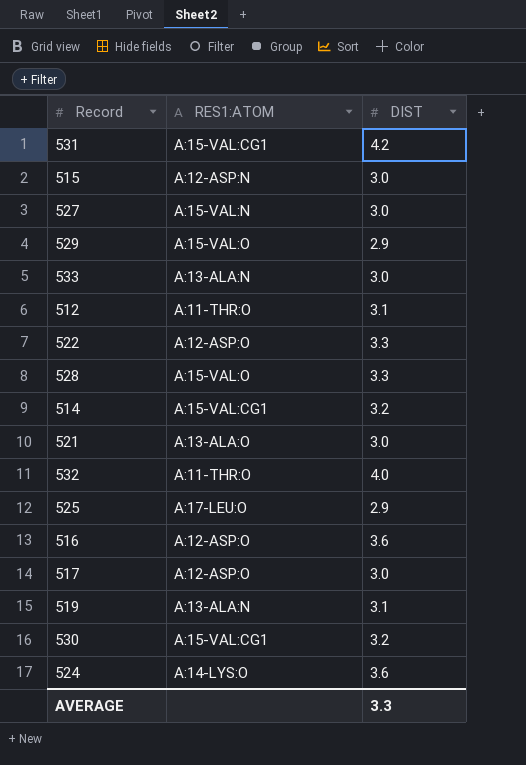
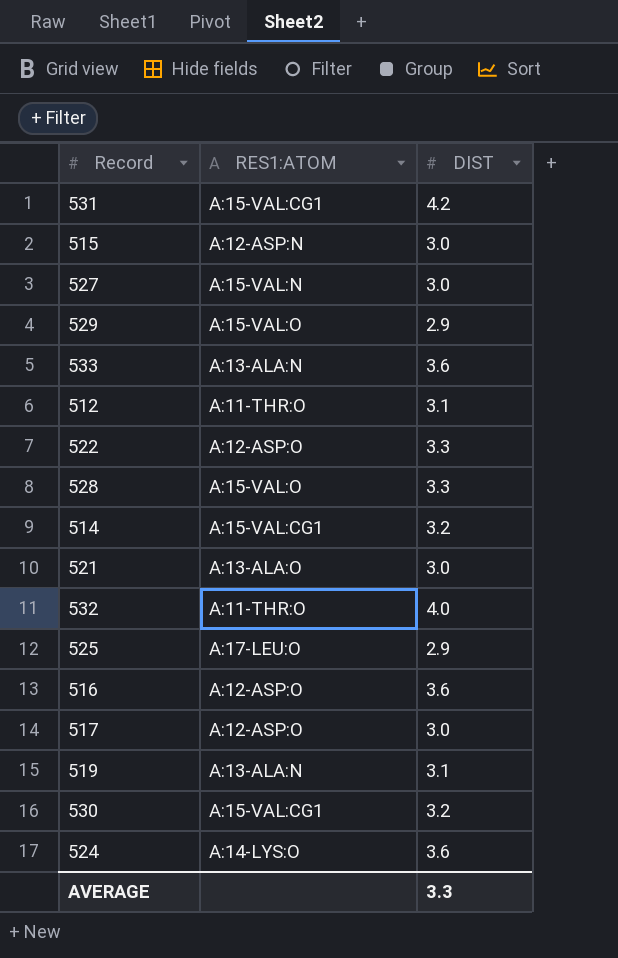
533 | DIST: 3.0 -> 3.6

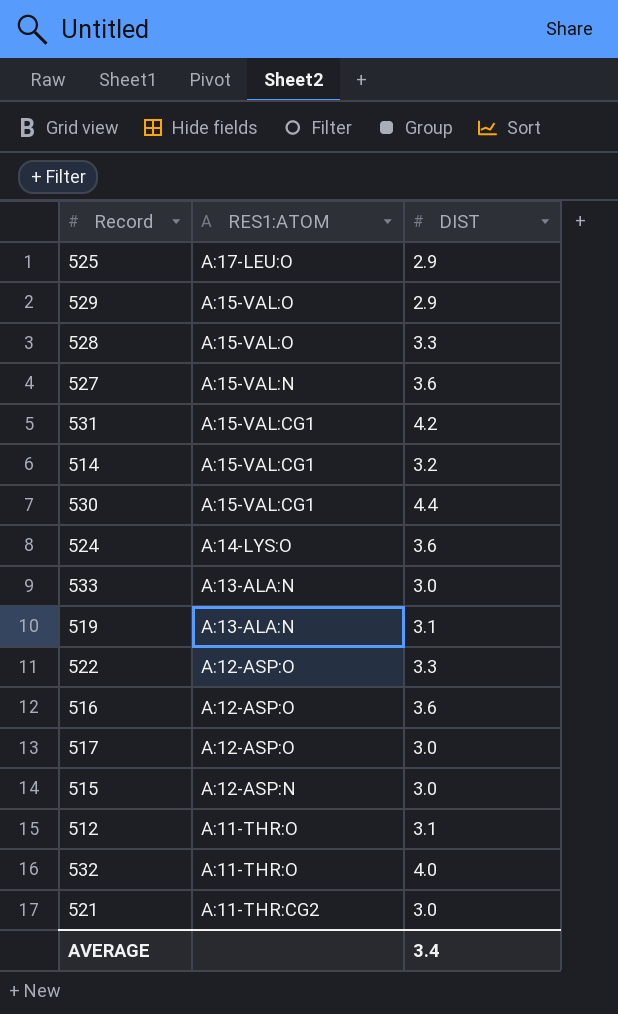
row order: none -> RES1:ATOM descending
527 | DIST: 3.0 -> 3.6
530 | DIST: 3.2 -> 4.4
533 | DIST: 3.6 -> 3.0
521 | RES1:ATOM: A:13-ALA:O -> A:11-THR:CG2
AVERAGE | DIST: 3.3 -> 3.4

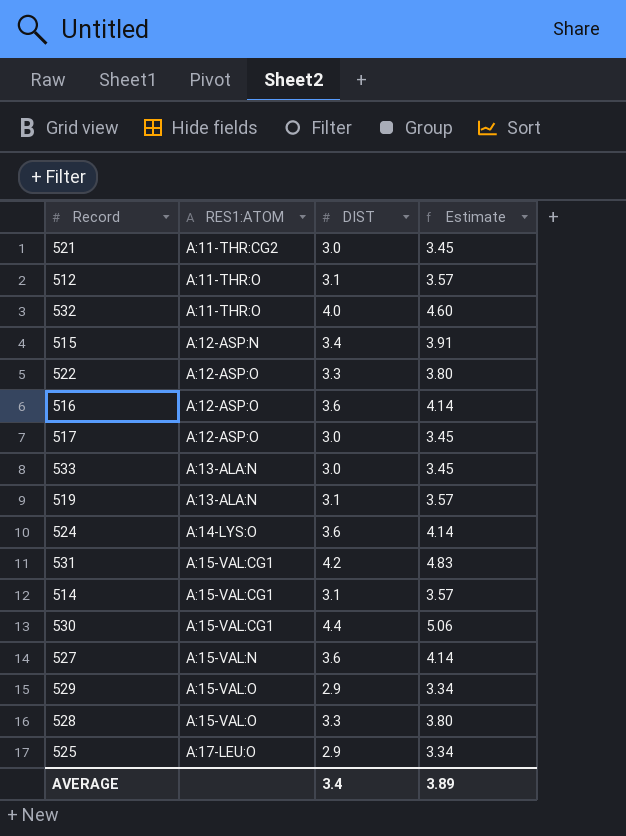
row order: RES1:ATOM descending -> RES1:ATOM ascending
column Estimate | formula: none -> [DIST] * 1.15
515 | DIST: 3.0 -> 3.4
514 | DIST: 3.2 -> 3.1

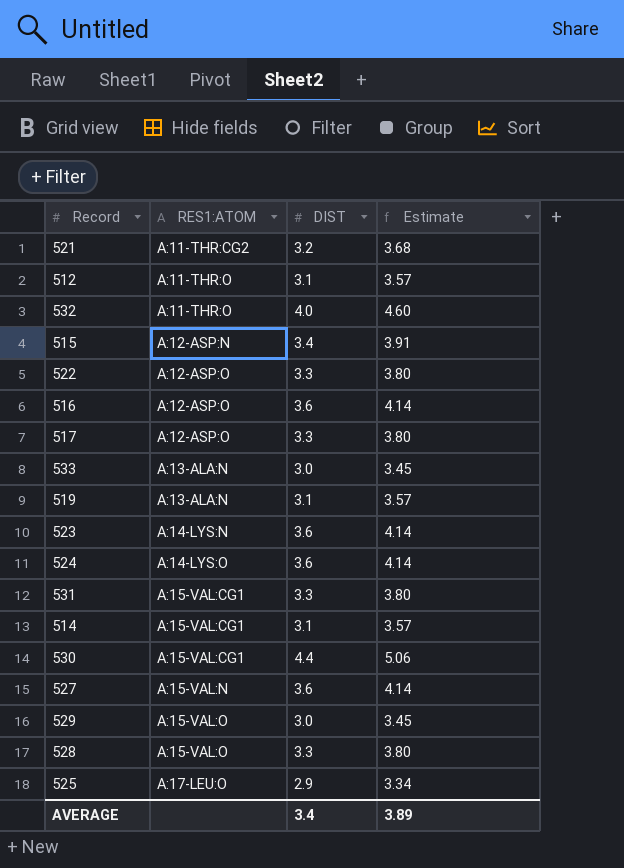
521 | DIST: 3.0 -> 3.2
521 | Estimate: 3.45 -> 3.68
517 | DIST: 3.0 -> 3.3
517 | Estimate: 3.45 -> 3.80
row 523: none -> A:14-LYS:N | 3.6 | 4.14
531 | DIST: 4.2 -> 3.3
531 | Estimate: 4.83 -> 3.80
529 | DIST: 2.9 -> 3.0
529 | Estimate: 3.34 -> 3.45

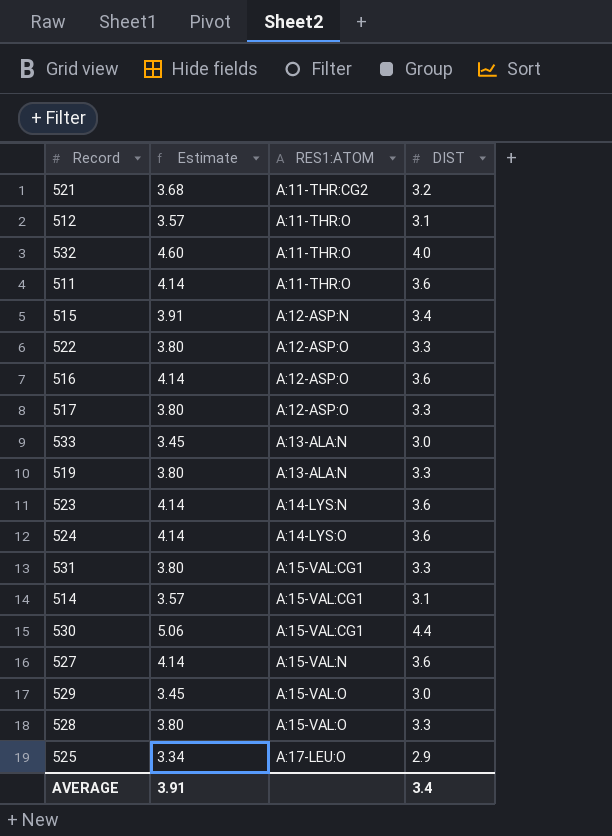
column Estimate | position: 4 -> 2
row 511: none -> 4.14 | A:11-THR:O | 3.6
519 | Estimate: 3.57 -> 3.80
519 | DIST: 3.1 -> 3.3
AVERAGE | Estimate: 3.89 -> 3.91

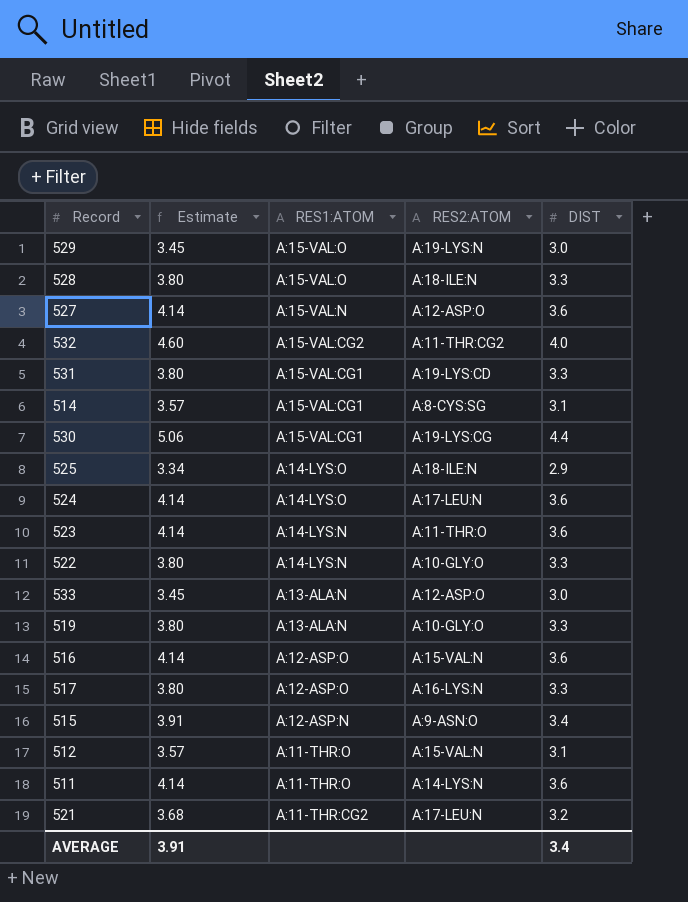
row order: RES1:ATOM ascending -> RES1:ATOM descending
column RES2:ATOM | position: none -> 4
532 | RES1:ATOM: A:11-THR:O -> A:15-VAL:CG2
525 | RES1:ATOM: A:17-LEU:O -> A:14-LYS:O
522 | RES1:ATOM: A:12-ASP:O -> A:14-LYS:N

